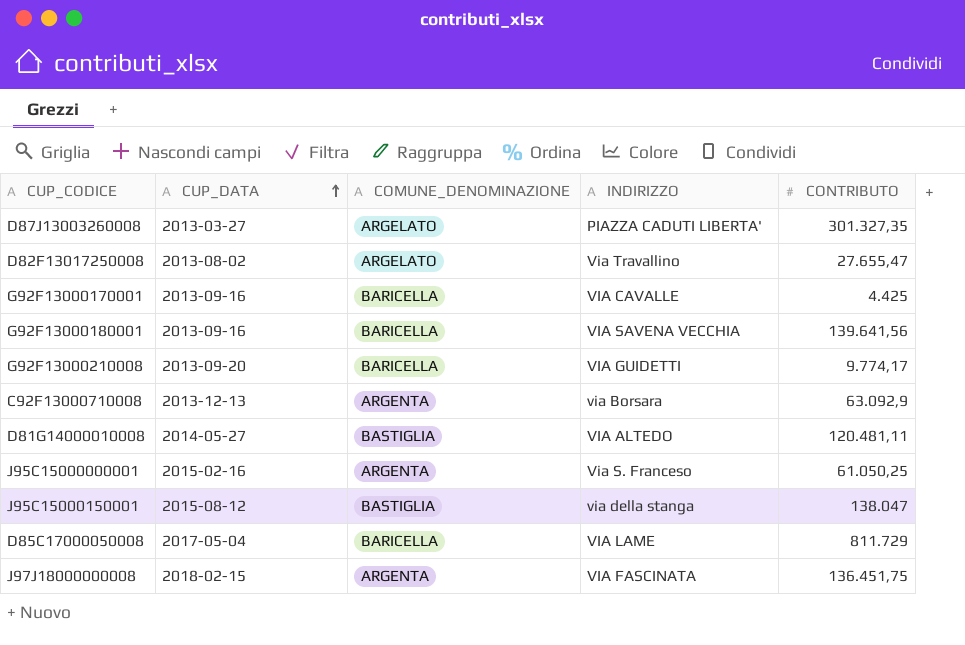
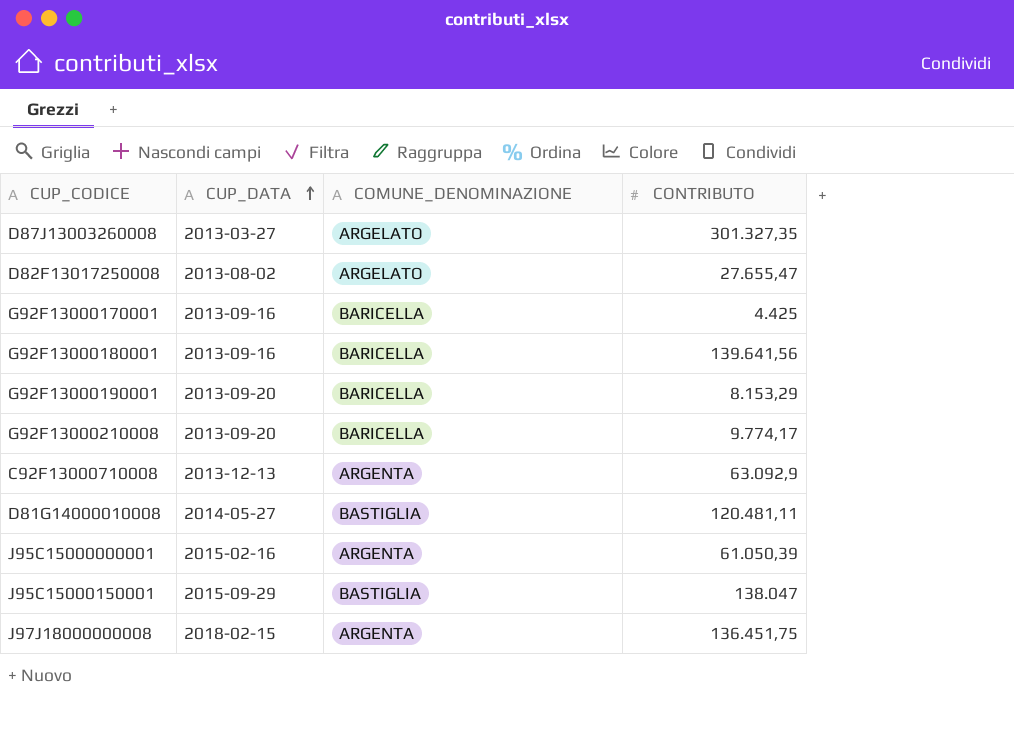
column INDIRIZZO | position: 4 -> none
row D85C17000050008: 2017-05-04 | BARICELLA | VIA LAME | 811.729 -> none
row G92F13000190001: none -> 2013-09-20 | BARICELLA | 8.153,29
J95C15000000001 | CONTRIBUTO: 61.050,25 -> 61.050,39
J95C15000150001 | CUP_DATA: 2015-08-12 -> 2015-09-29

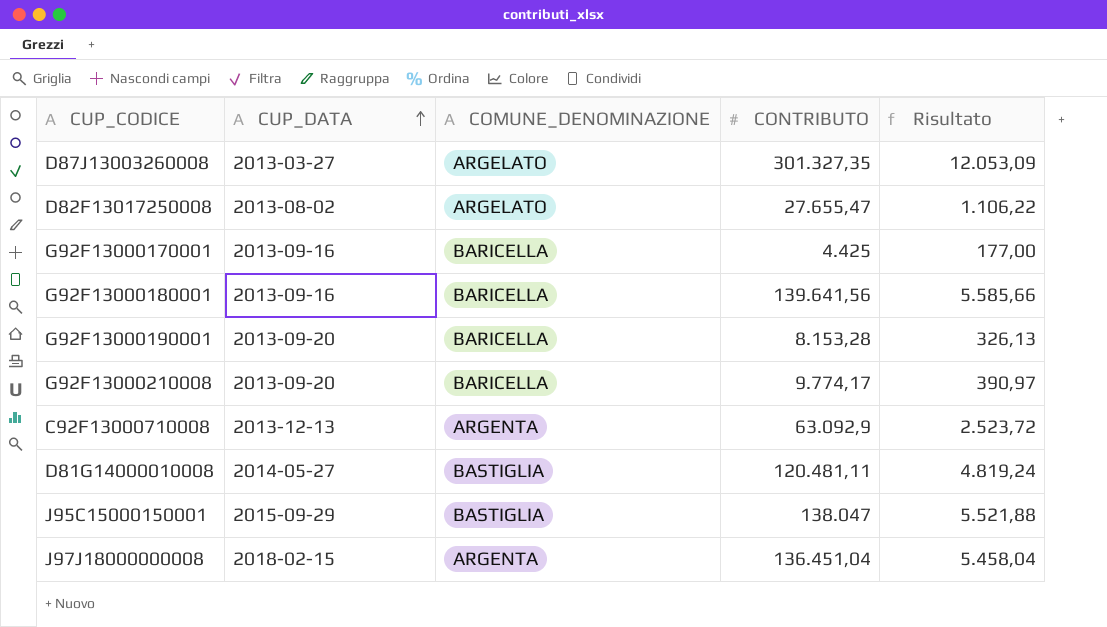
column Risultato | formula: none -> [CONTRIBUTO] * 0,04
row J95C15000000001: 2015-02-16 | ARGENTA | 61.050,39 -> none
G92F13000190001 | CONTRIBUTO: 8.153,29 -> 8.153,28
J97J18000000008 | CONTRIBUTO: 136.451,75 -> 136.451,04

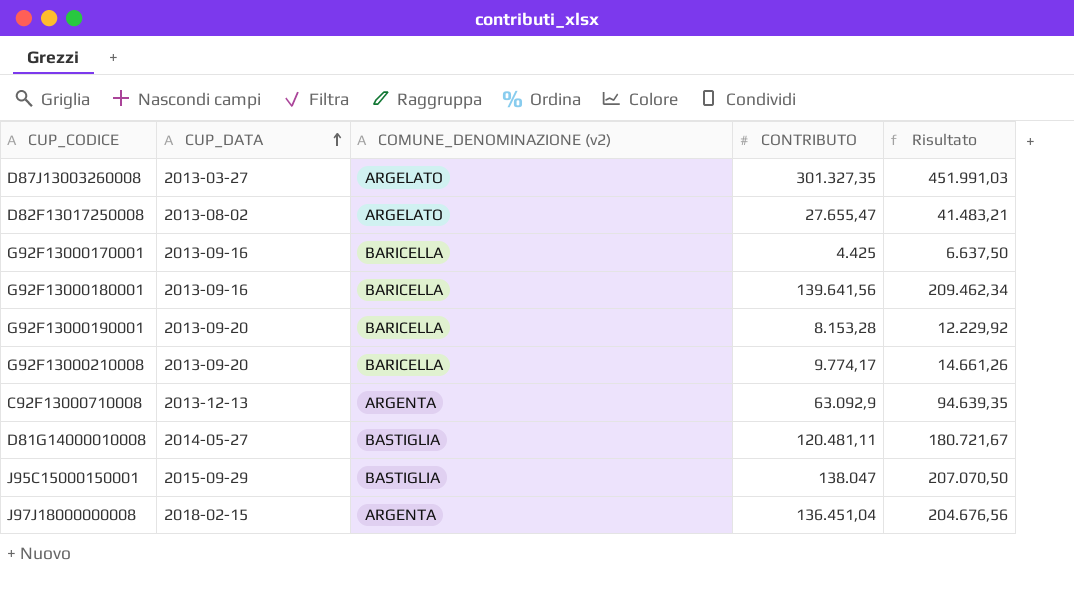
column name: COMUNE_DENOMINAZIONE -> COMUNE_DENOMINAZIONE (v2)
column Risultato | formula: [CONTRIBUTO] * 0,04 -> [CONTRIBUTO] * 1,5

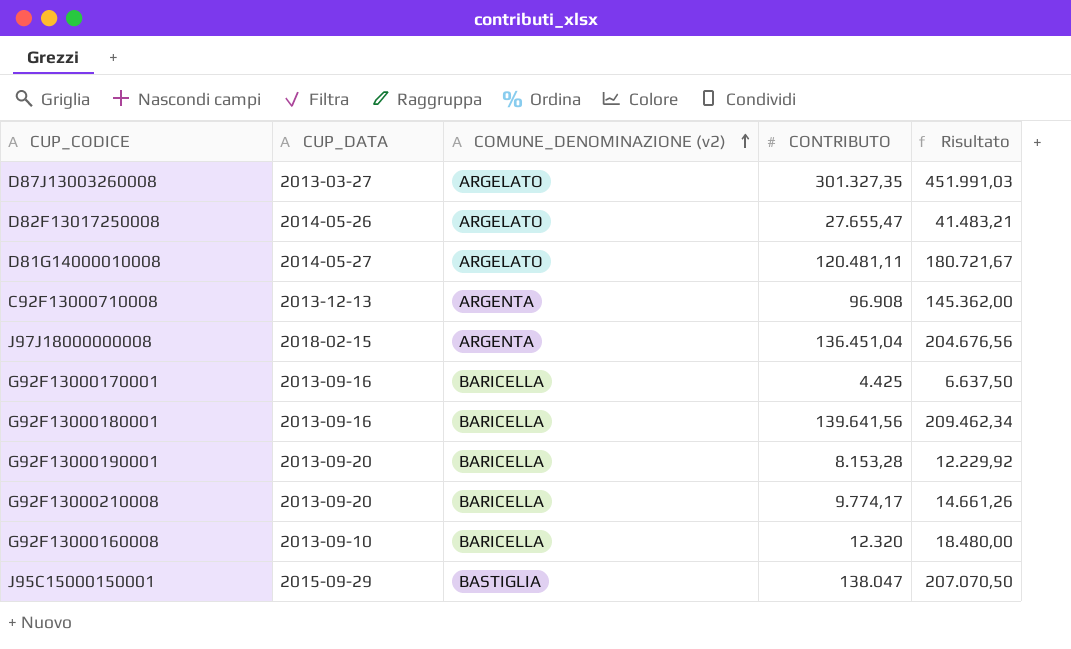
row order: CUP_DATA ascending -> COMUNE_DENOMINAZIONE (v2) ascending
D82F13017250008 | CUP_DATA: 2013-08-02 -> 2014-05-26
D81G14000010008 | COMUNE_DENOMINAZIONE (v2): BASTIGLIA -> ARGELATO
C92F13000710008 | CONTRIBUTO: 63.092,9 -> 96.908
C92F13000710008 | Risultato: 94.639,35 -> 145.362,00
row G92F13000160008: none -> 2013-09-10 | BARICELLA | 12.320 | 18.480,00

